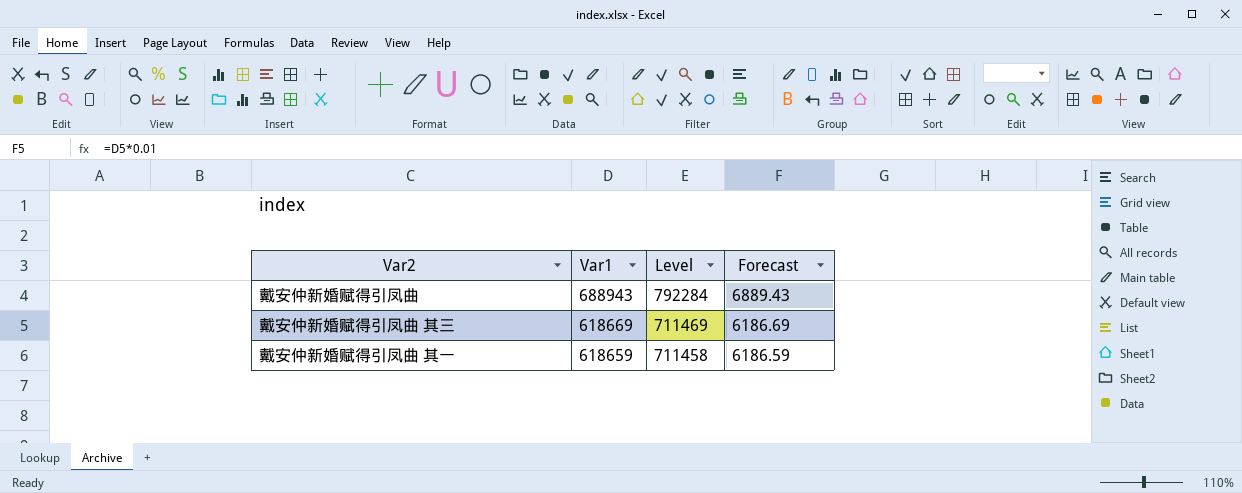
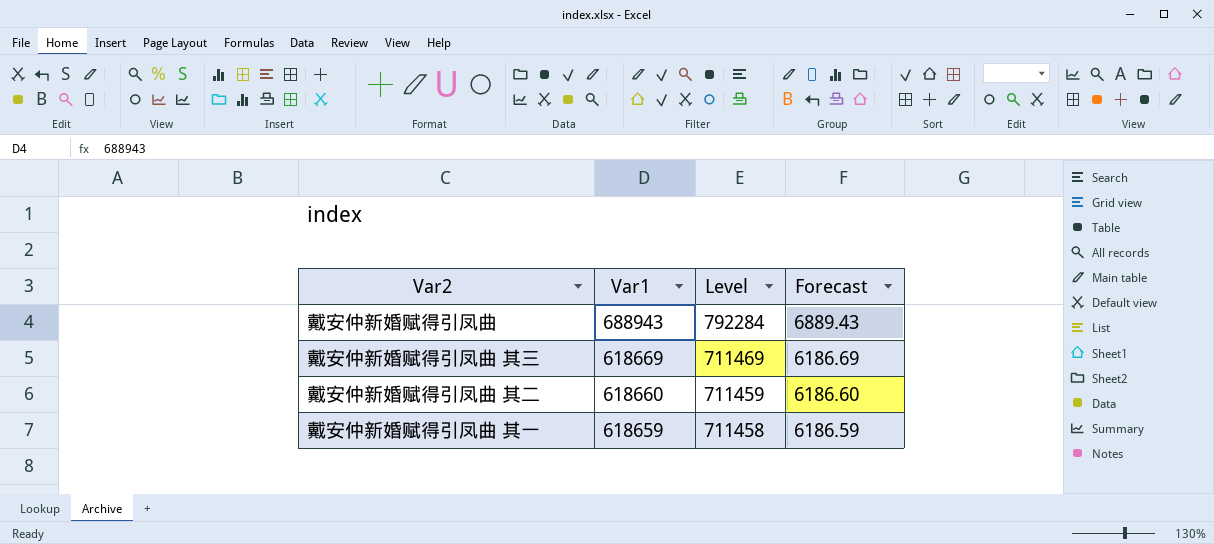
row 戴安仲新婚赋得引凤曲 其二: none -> 618660 | 711459 | 6186.60

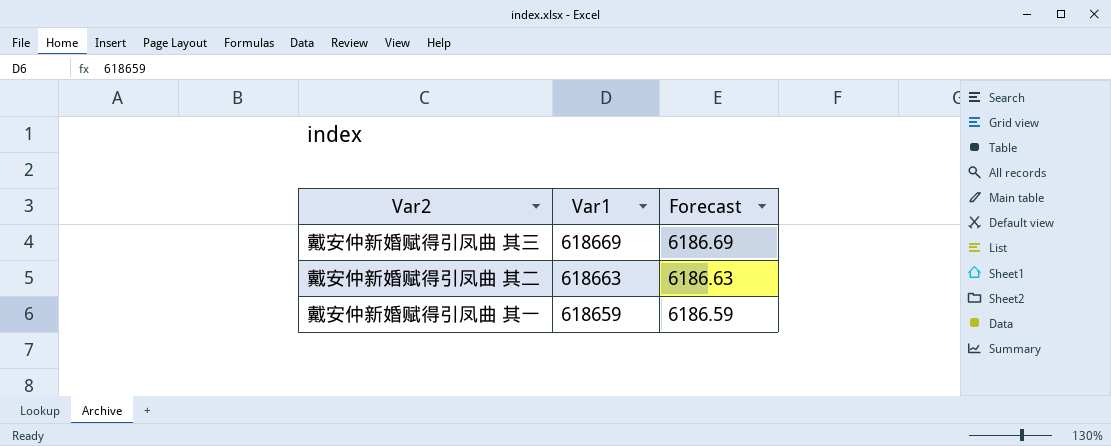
column Level | formula: [Var1] * 1.15 -> none
row 戴安仲新婚赋得引凤曲: 688943 | 792284 | 6889.43 -> none
戴安仲新婚赋得引凤曲 其二 | Var1: 618660 -> 618663
戴安仲新婚赋得引凤曲 其二 | Forecast: 6186.60 -> 6186.63

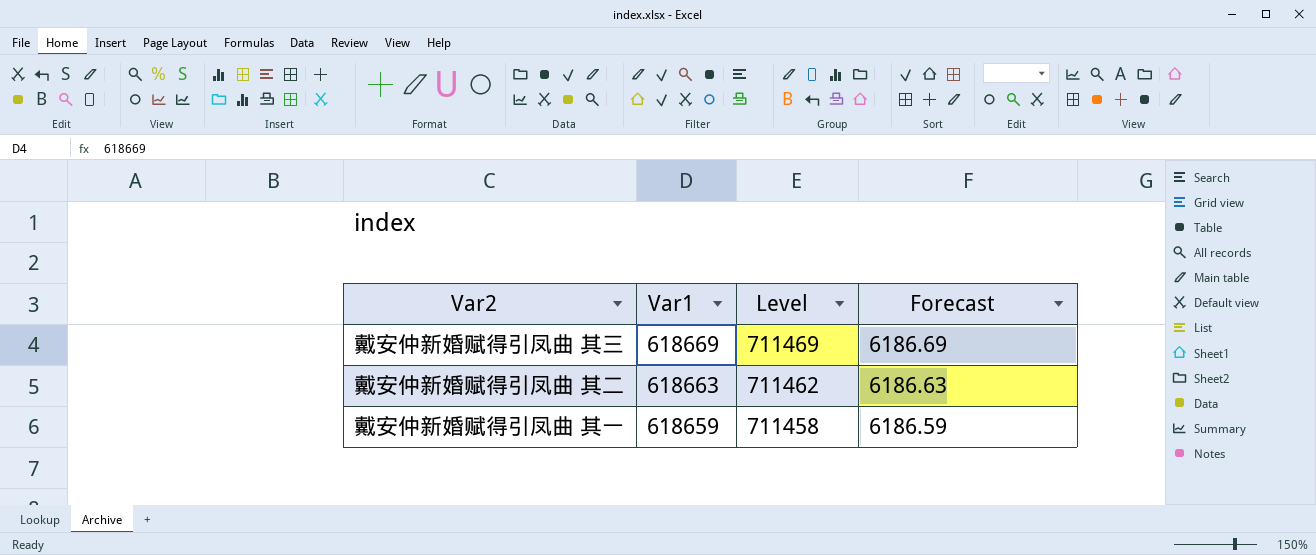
column Level | formula: none -> [Var1] * 1.15

